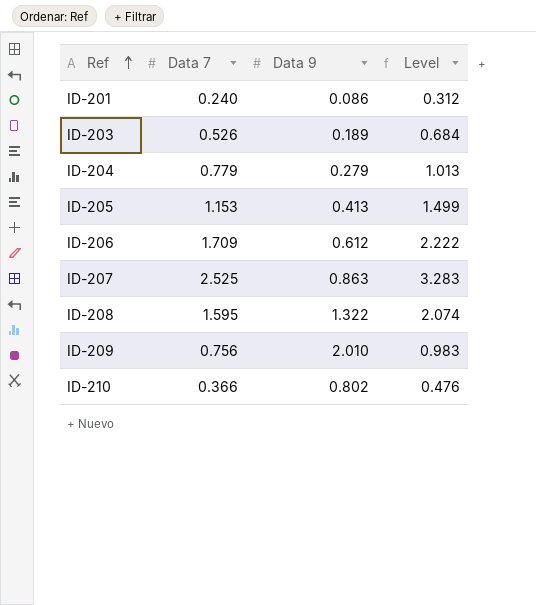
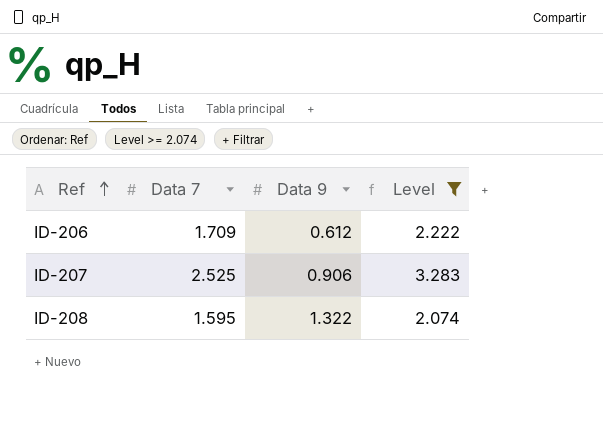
filter: none -> Level >= 2.074
ID-207 | Data 9: 0.863 -> 0.906

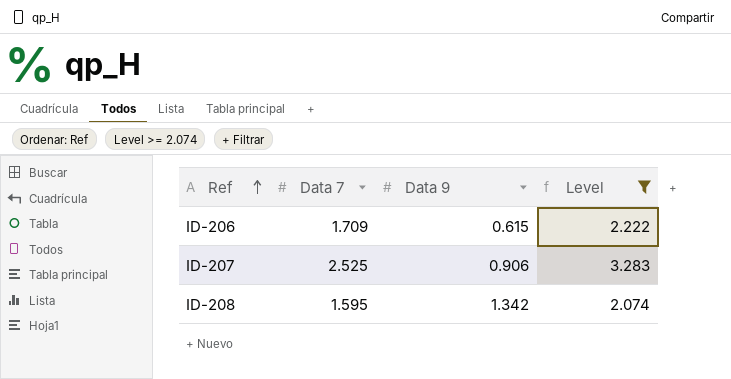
ID-206 | Data 9: 0.612 -> 0.615
ID-208 | Data 9: 1.322 -> 1.342

